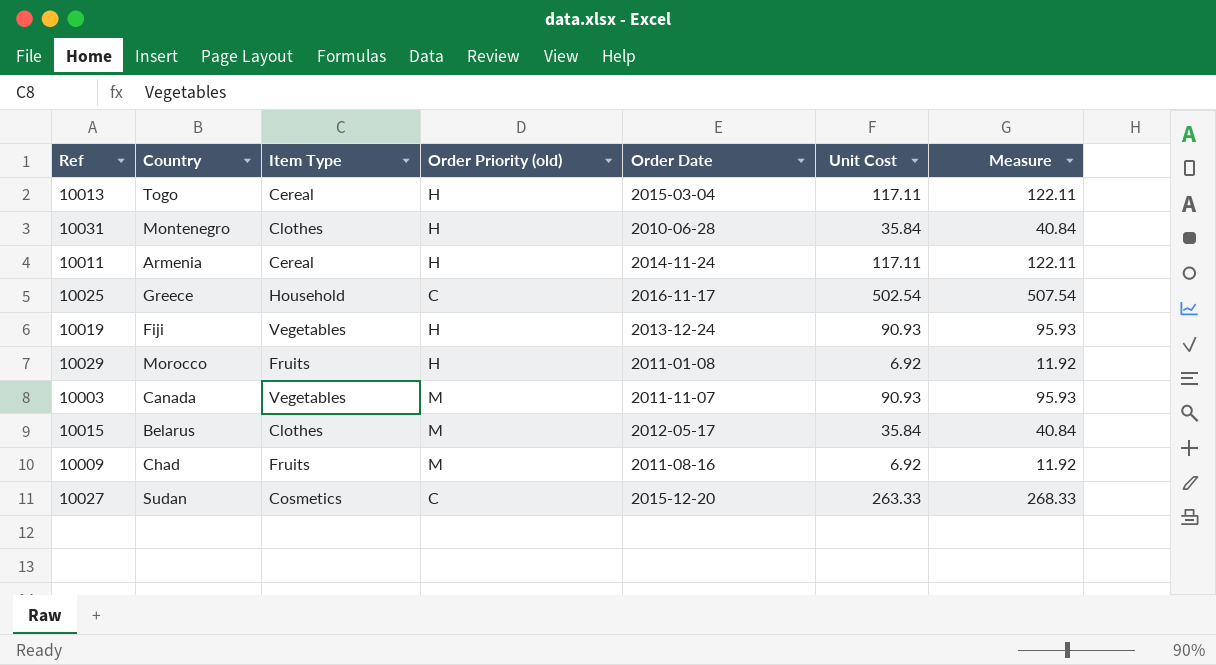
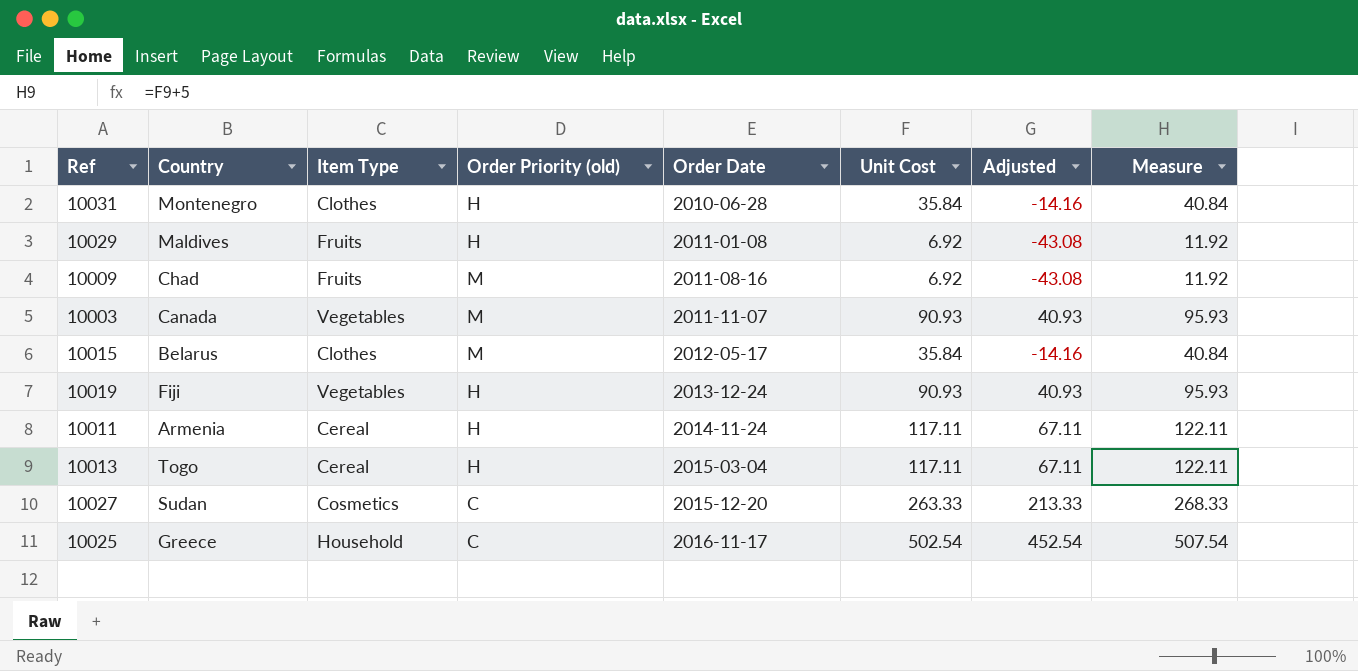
row order: none -> Order Date ascending
column Adjusted | formula: none -> [Unit Cost] - 50
10029 | Country: Morocco -> Maldives

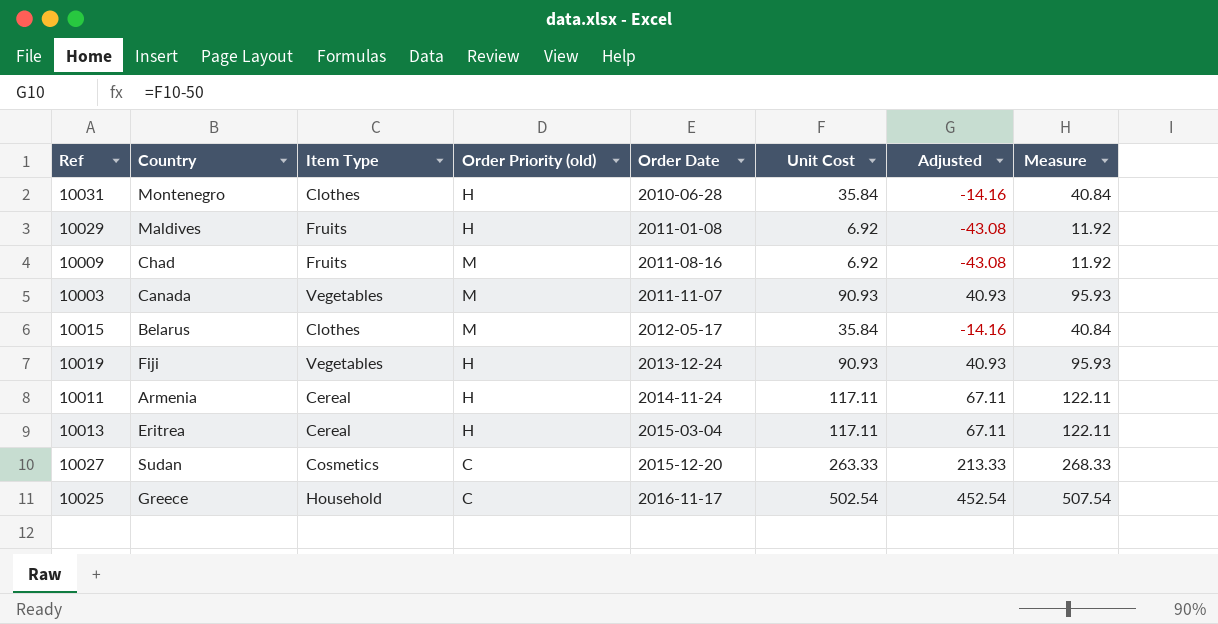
10013 | Country: Togo -> Eritrea

